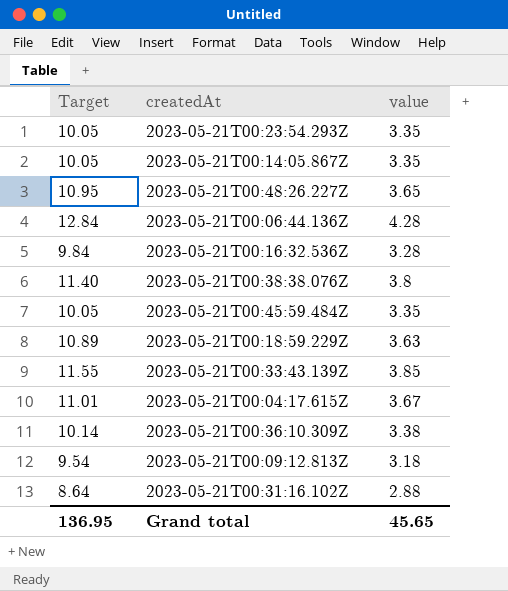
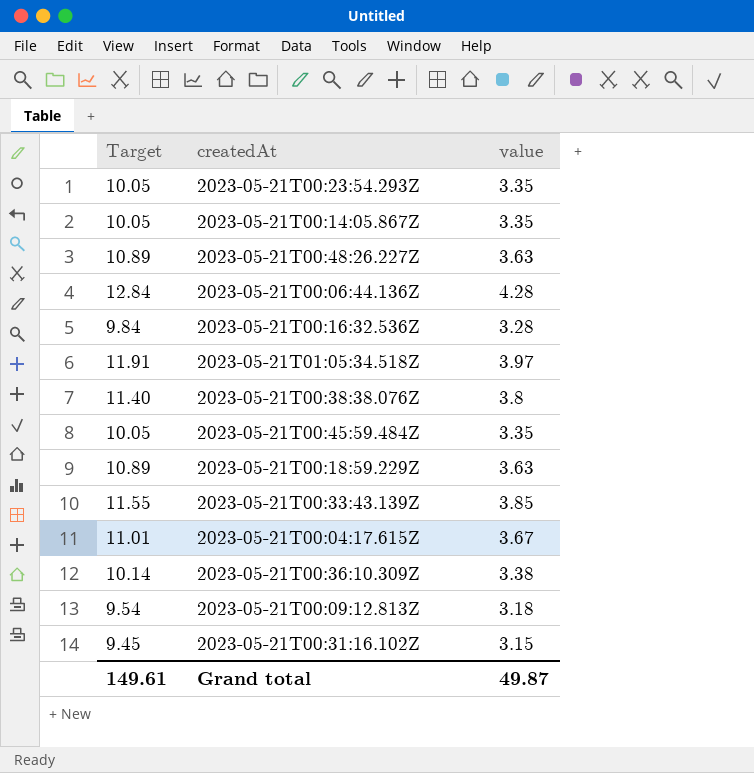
2023-05-21T00:48:26.227Z | Target: 10.95 -> 10.89
2023-05-21T00:48:26.227Z | value: 3.65 -> 3.63
row 2023-05-21T01:05:34.518Z: none -> 11.91 | 3.97
2023-05-21T00:31:16.102Z | Target: 8.64 -> 9.45
2023-05-21T00:31:16.102Z | value: 2.88 -> 3.15
Grand total | Target: 136.95 -> 149.61
Grand total | value: 45.65 -> 49.87

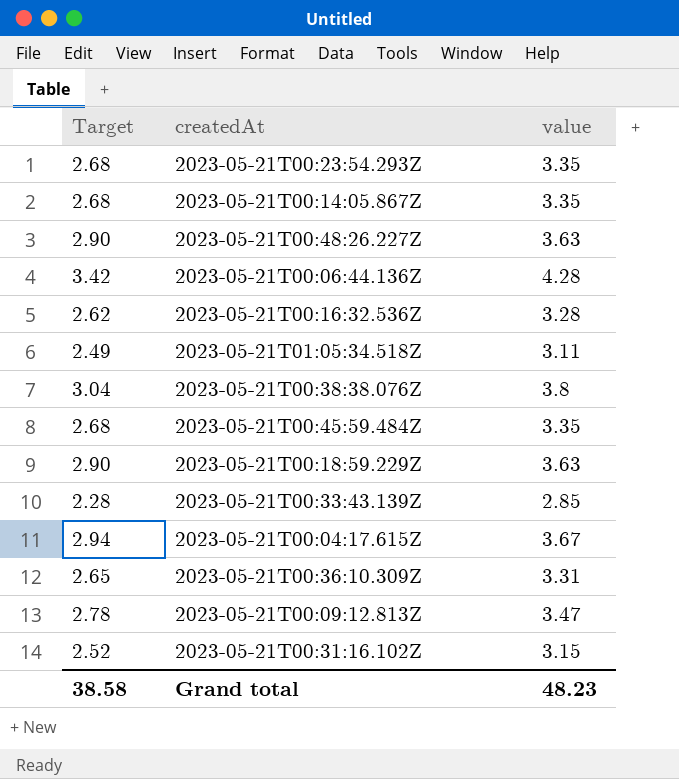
column Target | formula: [value] * 3 -> [value] * 0.8
2023-05-21T01:05:34.518Z | value: 3.97 -> 3.11
2023-05-21T00:33:43.139Z | value: 3.85 -> 2.85
2023-05-21T00:36:10.309Z | value: 3.38 -> 3.31
2023-05-21T00:09:12.813Z | value: 3.18 -> 3.47
Grand total | Target: 149.61 -> 38.58
Grand total | value: 49.87 -> 48.23

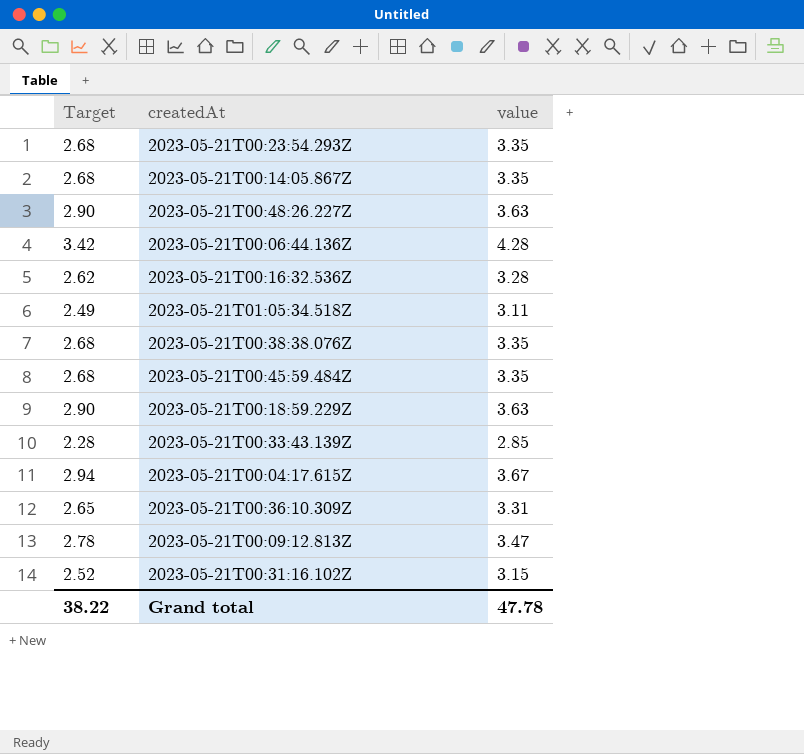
2023-05-21T00:38:38.076Z | Target: 3.04 -> 2.68
2023-05-21T00:38:38.076Z | value: 3.8 -> 3.35
Grand total | Target: 38.58 -> 38.22
Grand total | value: 48.23 -> 47.78

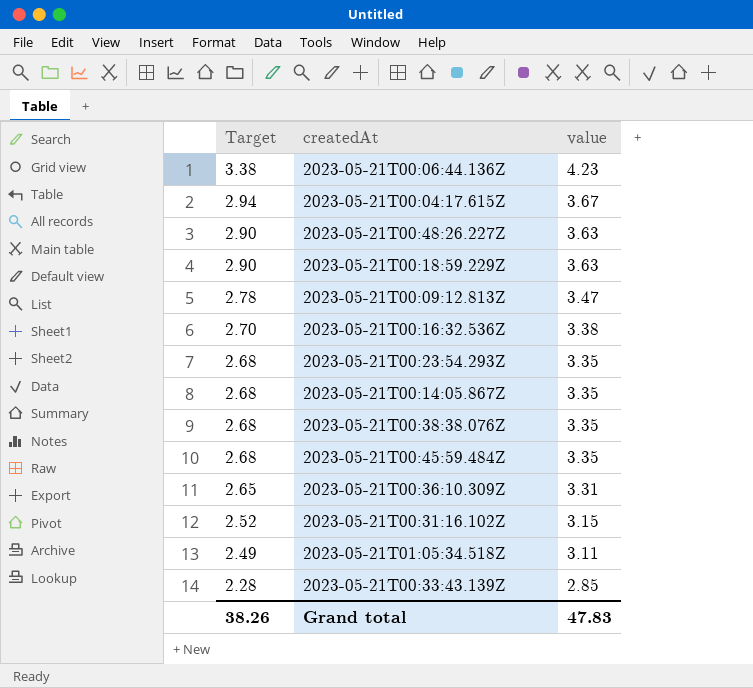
row order: none -> Target descending
2023-05-21T00:06:44.136Z | Target: 3.42 -> 3.38
2023-05-21T00:06:44.136Z | value: 4.28 -> 4.23
2023-05-21T00:16:32.536Z | Target: 2.62 -> 2.70
2023-05-21T00:16:32.536Z | value: 3.28 -> 3.38
Grand total | Target: 38.22 -> 38.26
Grand total | value: 47.78 -> 47.83

